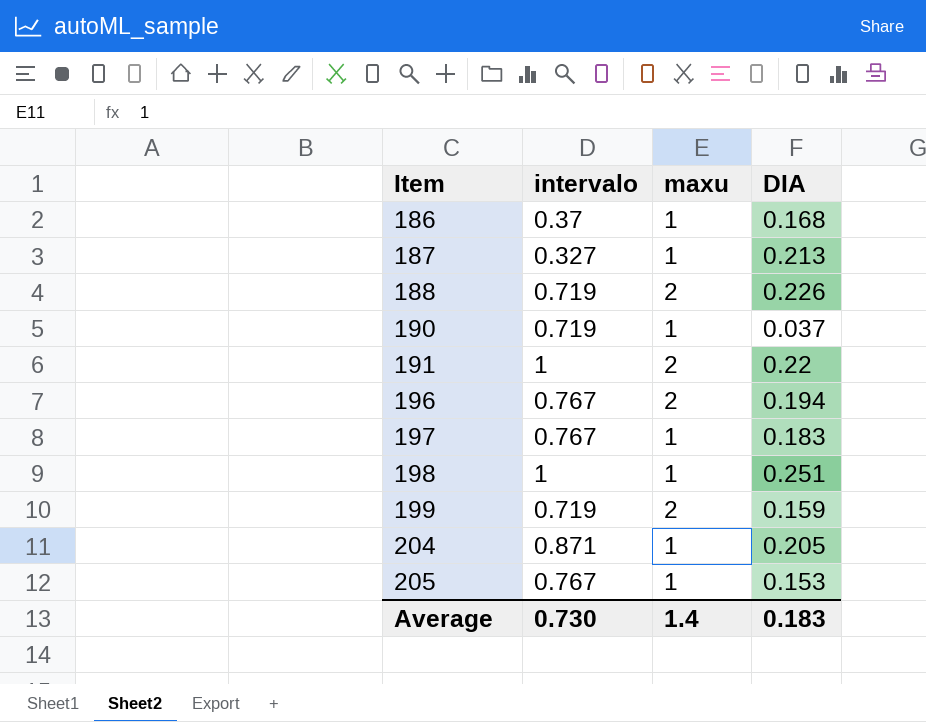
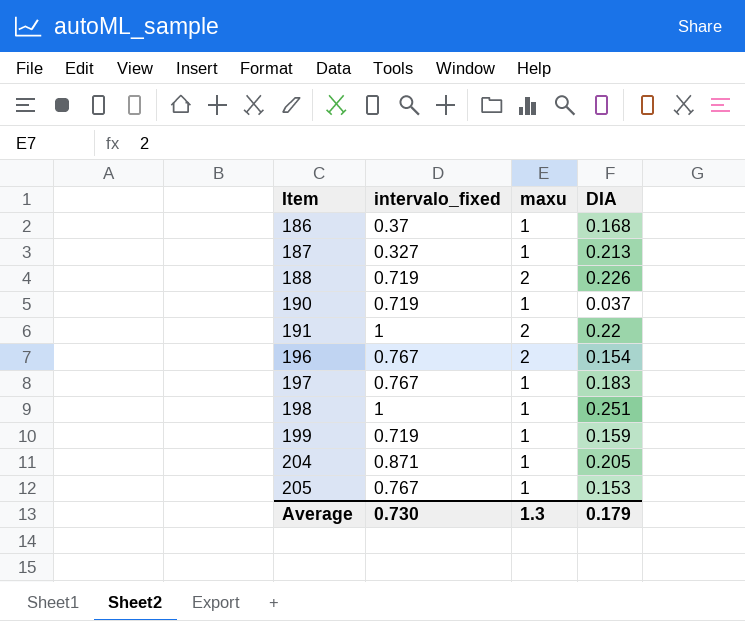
column name: intervalo -> intervalo_fixed
196 | DIA: 0.194 -> 0.154
199 | maxu: 2 -> 1
Average | maxu: 1.4 -> 1.3
Average | DIA: 0.183 -> 0.179

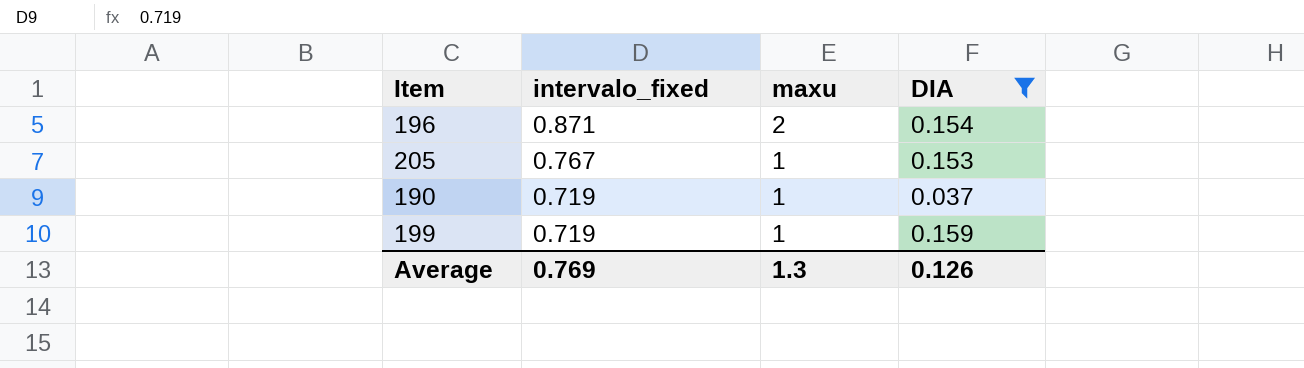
filter: none -> DIA <= 0.159
row order: Item ascending -> intervalo_fixed descending
196 | intervalo_fixed: 0.767 -> 0.871
Average | intervalo_fixed: 0.730 -> 0.769
Average | DIA: 0.179 -> 0.126

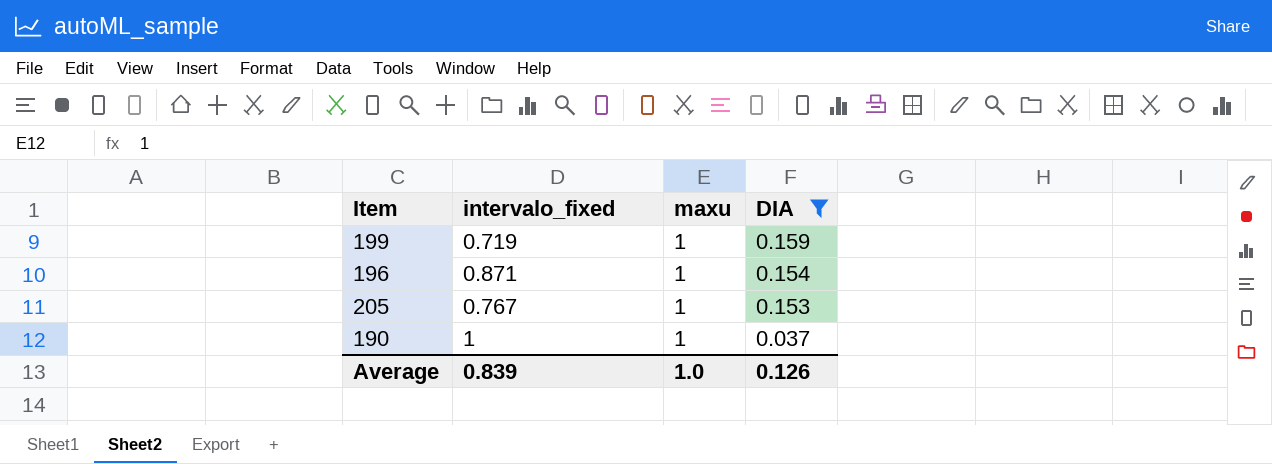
row order: intervalo_fixed descending -> DIA descending
196 | maxu: 2 -> 1
190 | intervalo_fixed: 0.719 -> 1
Average | intervalo_fixed: 0.769 -> 0.839
Average | maxu: 1.3 -> 1.0

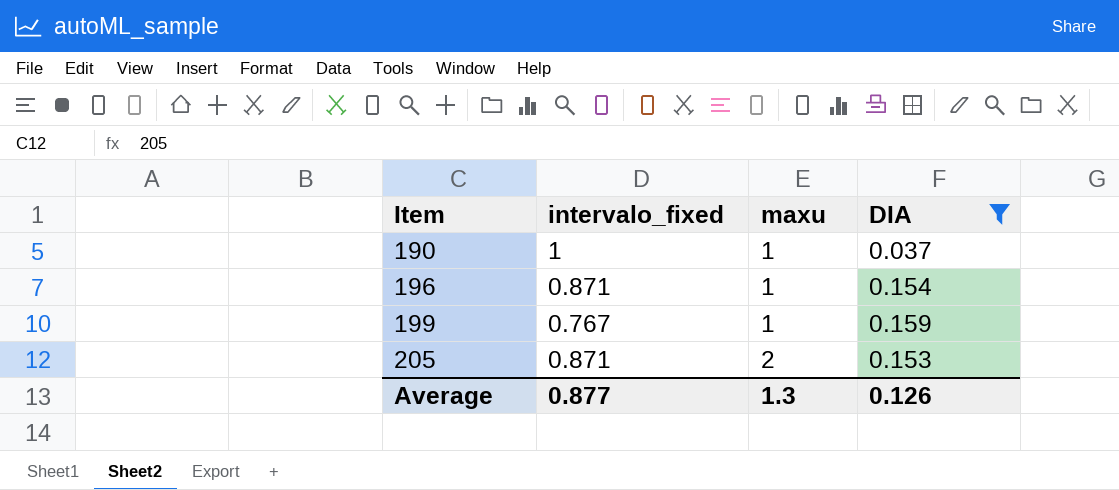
row order: DIA descending -> Item ascending
199 | intervalo_fixed: 0.719 -> 0.767
205 | intervalo_fixed: 0.767 -> 0.871
205 | maxu: 1 -> 2
Average | intervalo_fixed: 0.839 -> 0.877
Average | maxu: 1.0 -> 1.3

